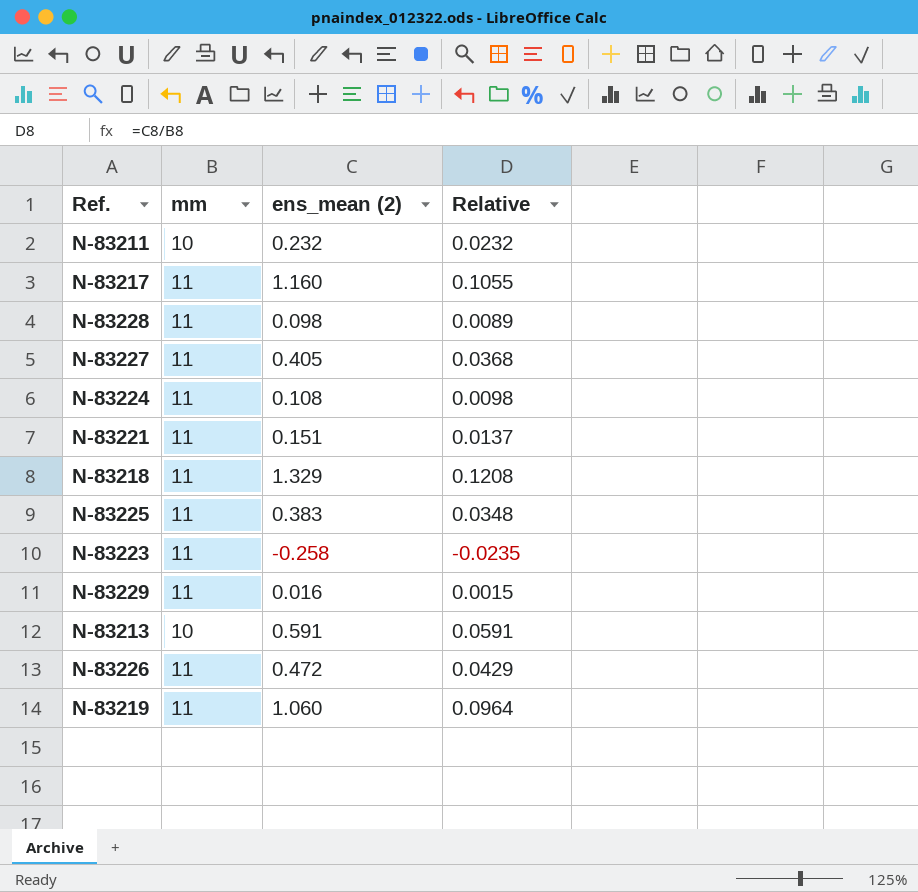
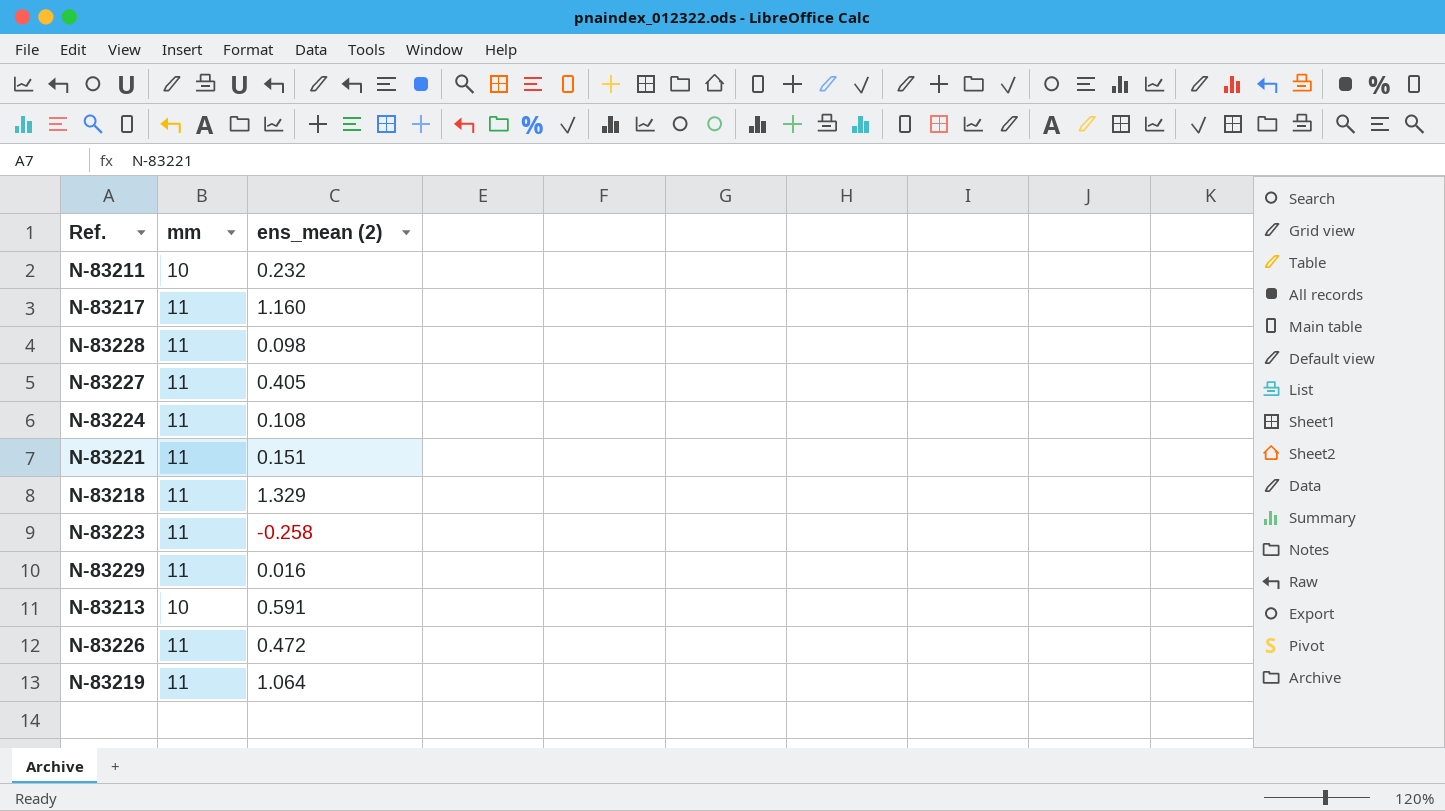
column Relative | formula: [ens_mean (2)] / [mm] -> none
row N-83225: 11 | 0.383 | 0.0348 -> none
N-83219 | ens_mean (2): 1.060 -> 1.064

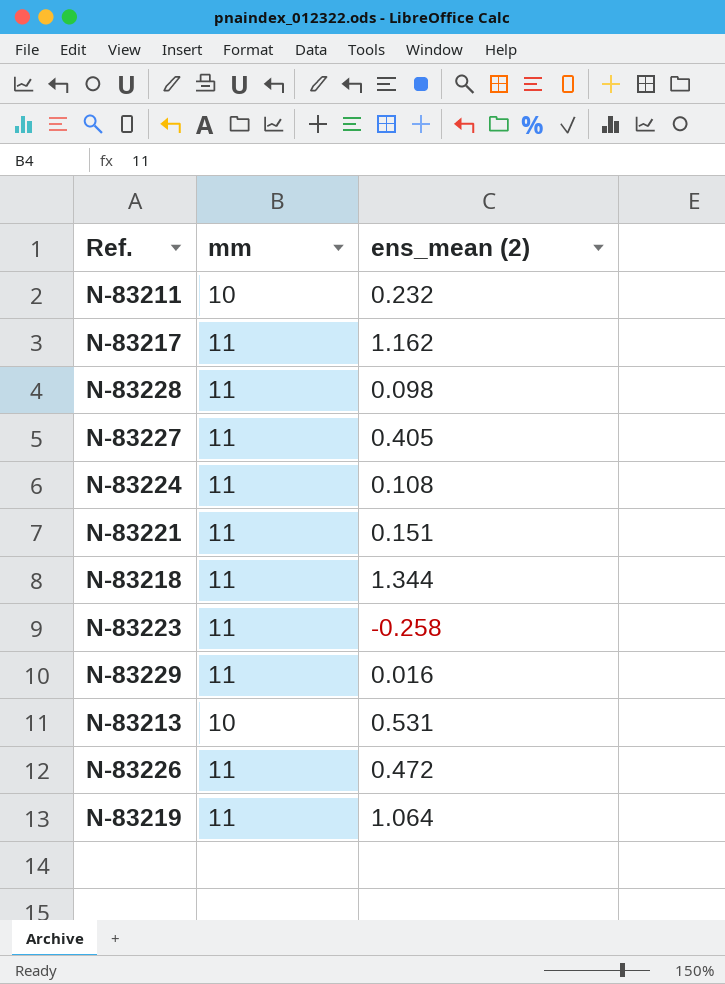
N-83217 | ens_mean (2): 1.160 -> 1.162
N-83218 | ens_mean (2): 1.329 -> 1.344
N-83213 | ens_mean (2): 0.591 -> 0.531

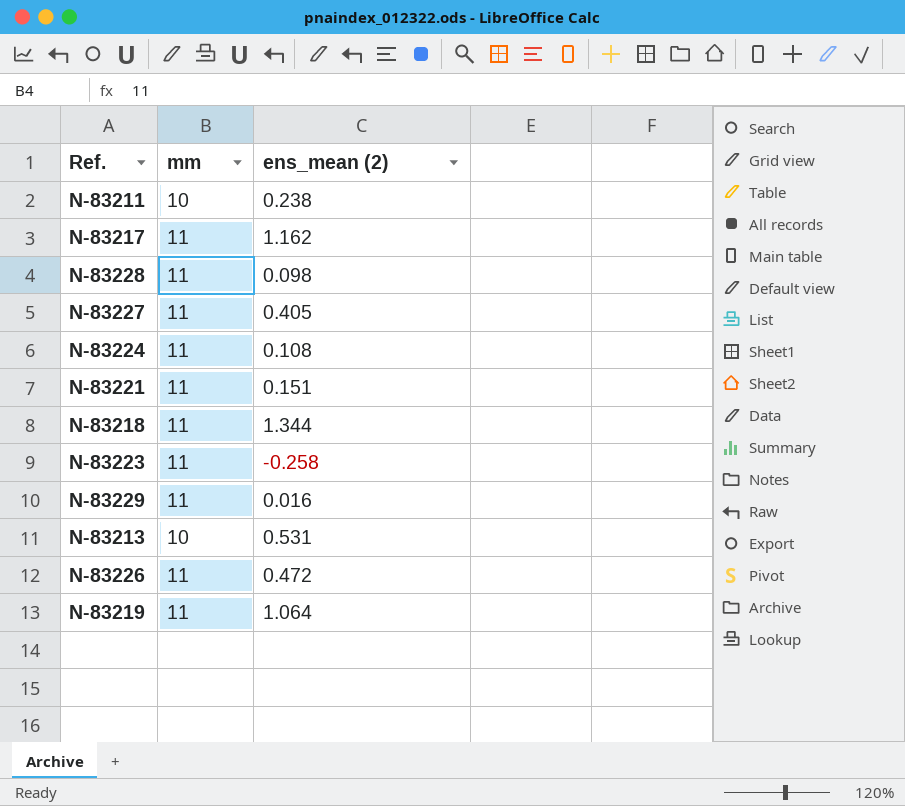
N-83211 | ens_mean (2): 0.232 -> 0.238

